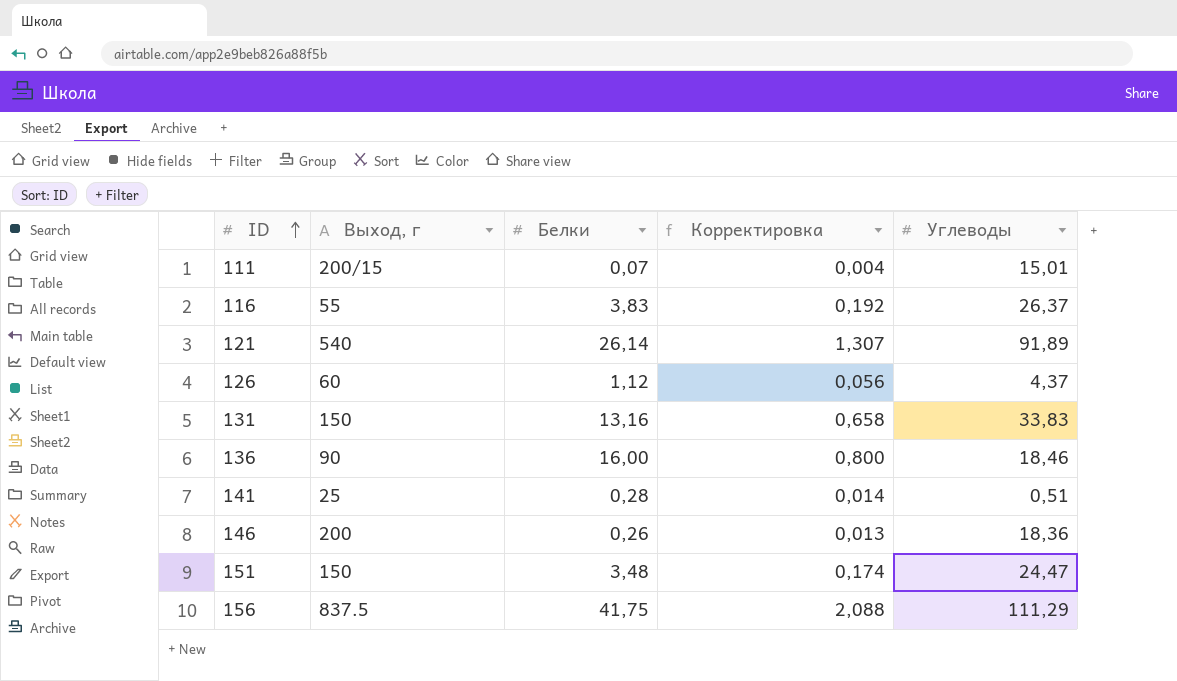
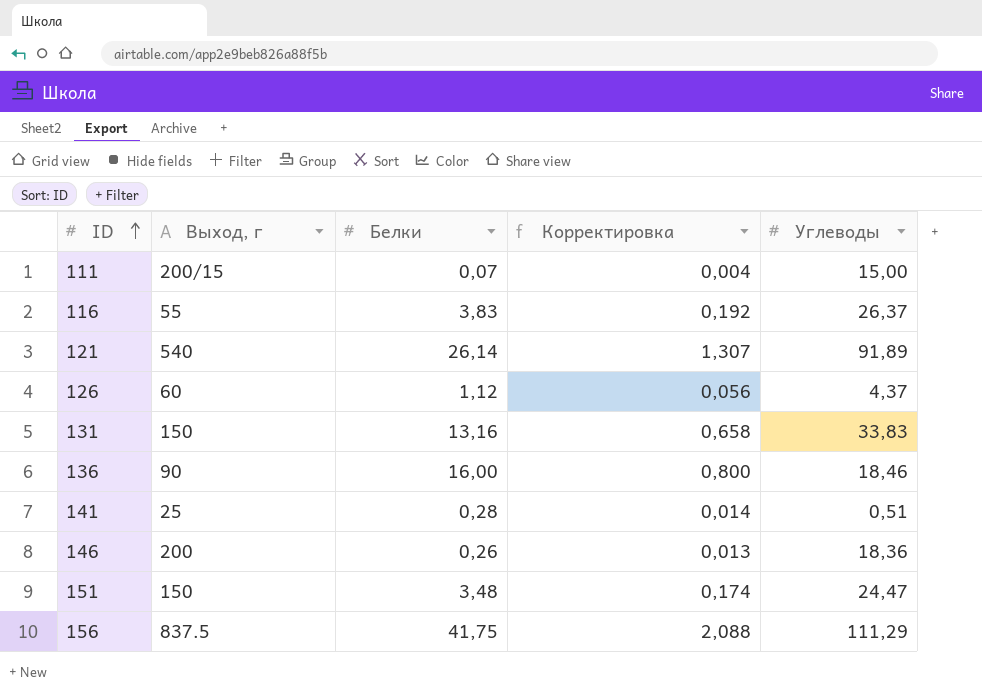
111 | Углеводы: 15,01 -> 15,00

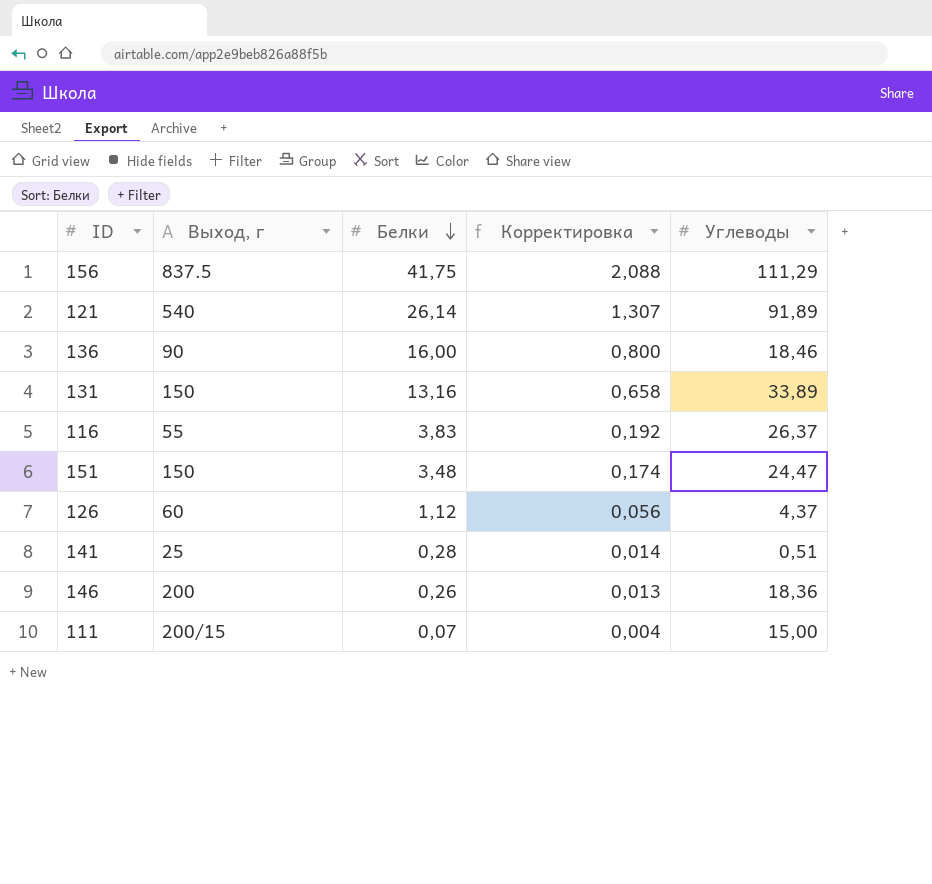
row order: ID ascending -> Белки descending
131 | Углеводы: 33,83 -> 33,89

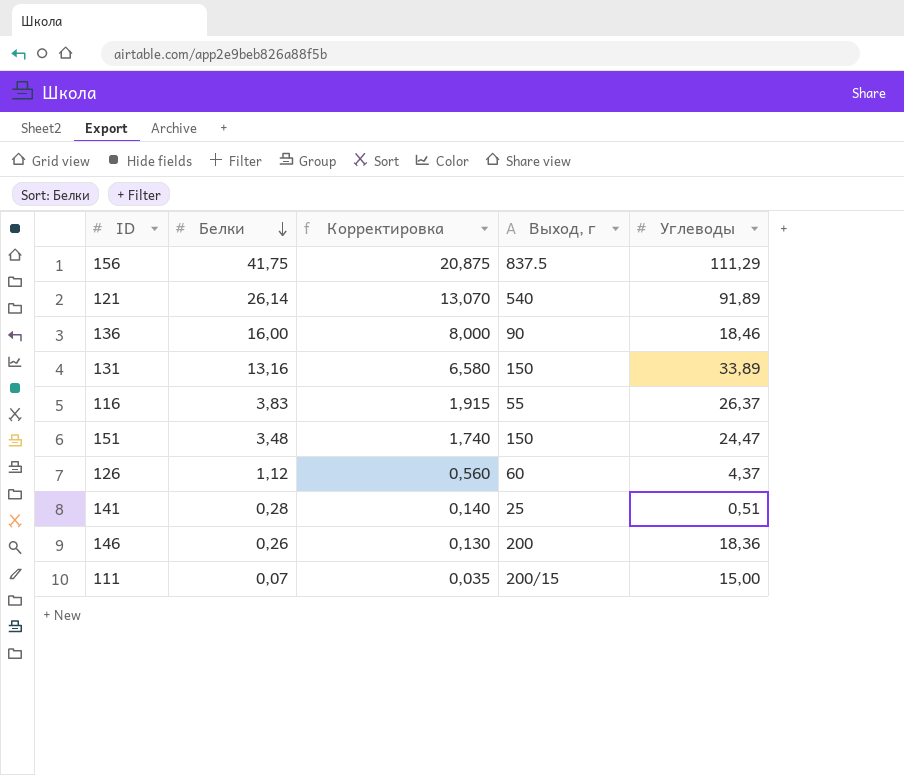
column Корректировка | formula: [Белки] * 0,05 -> [Белки] * 0,5
column Выход, г | position: 2 -> 4

